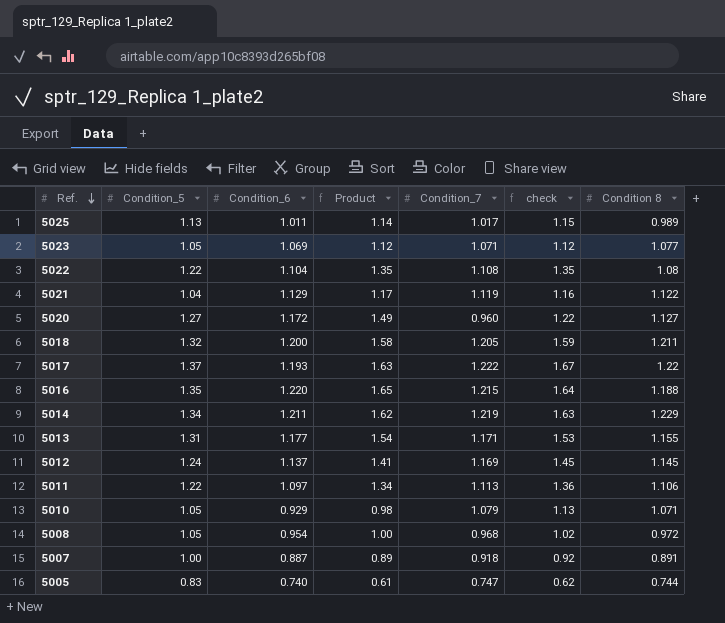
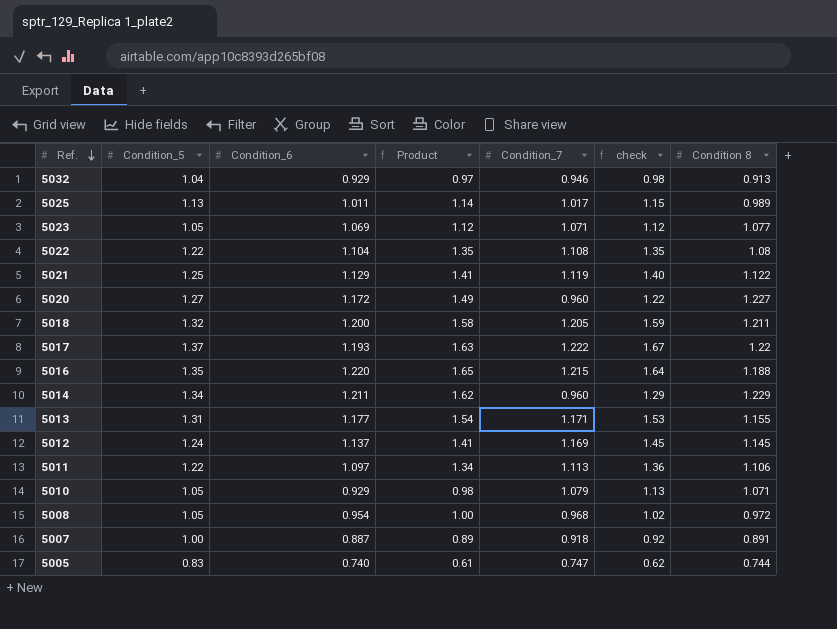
row 5032: none -> 1.04 | 0.929 | 0.97 | 0.946 | 0.98 | 0.913
5021 | Condition_5: 1.04 -> 1.25
5021 | Product: 1.17 -> 1.41
5021 | check: 1.16 -> 1.40
5020 | Condition 8: 1.127 -> 1.227
5014 | Condition_7: 1.219 -> 0.960
5014 | check: 1.63 -> 1.29

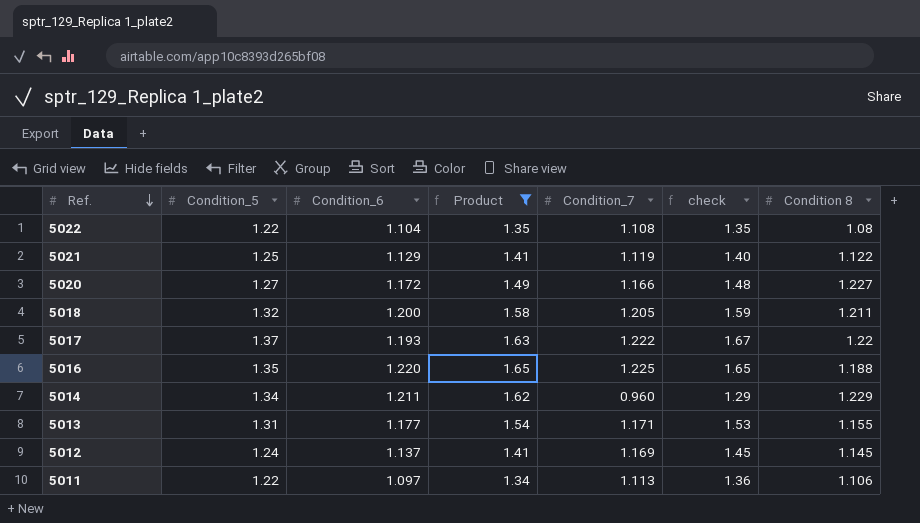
filter: none -> Product >= 1.34
5020 | Condition_7: 0.960 -> 1.166
5020 | check: 1.22 -> 1.48
5016 | Condition_7: 1.215 -> 1.225
5016 | check: 1.64 -> 1.65

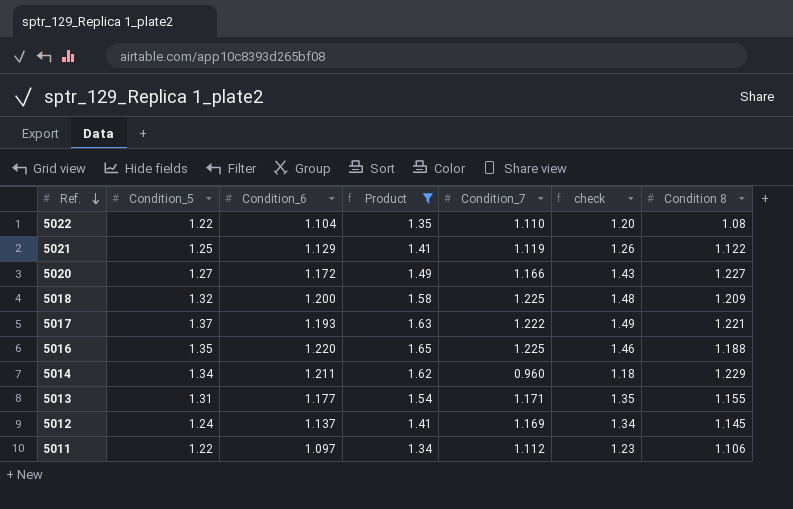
column check | formula: [Condition_5] * [Condition_7] -> [Condition_7] * [Condition 8]
5022 | Condition_7: 1.108 -> 1.110
5018 | Condition_7: 1.205 -> 1.225
5018 | Condition 8: 1.211 -> 1.209
5017 | Condition 8: 1.22 -> 1.221
5011 | Condition_7: 1.113 -> 1.112

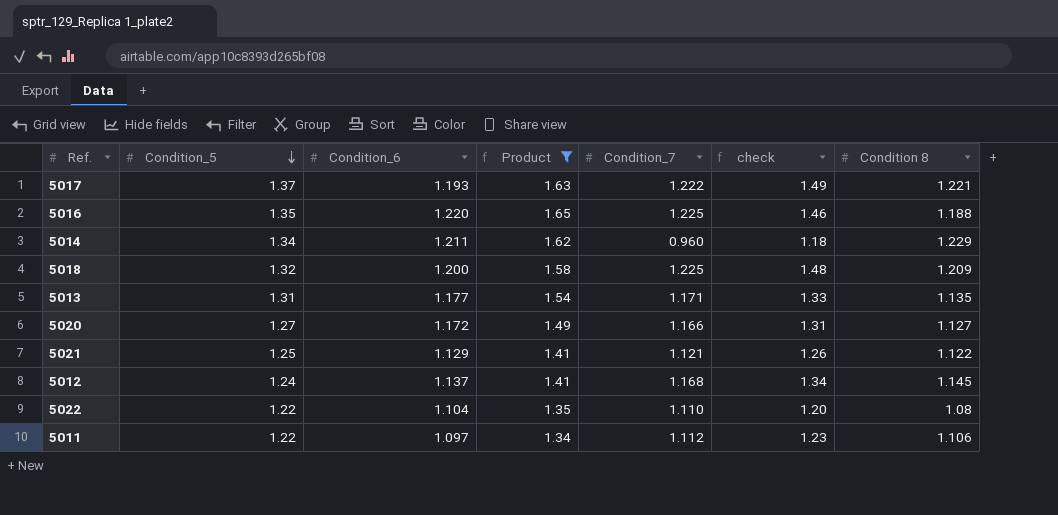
row order: Ref. descending -> Condition_5 descending
5013 | check: 1.35 -> 1.33
5013 | Condition 8: 1.155 -> 1.135
5020 | check: 1.43 -> 1.31
5020 | Condition 8: 1.227 -> 1.127
5021 | Condition_7: 1.119 -> 1.121
5012 | Condition_7: 1.169 -> 1.168

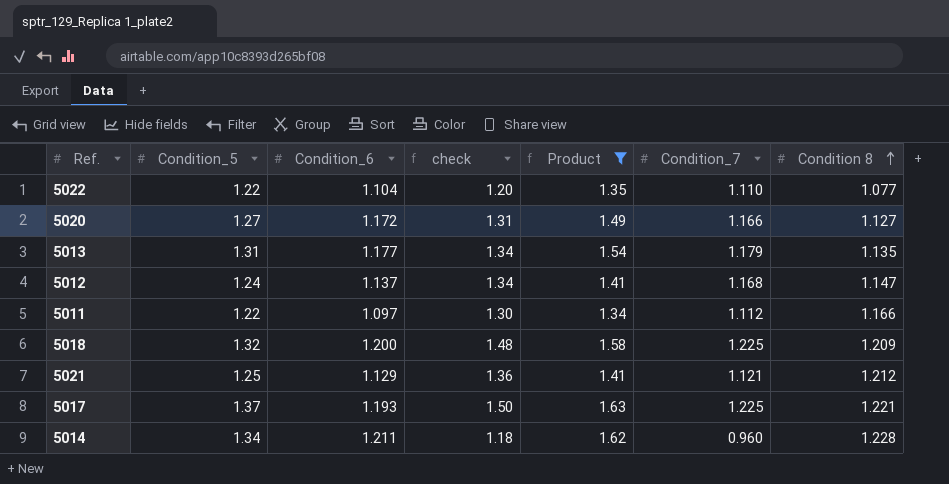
row order: Condition_5 descending -> Condition 8 ascending
column check | position: 6 -> 4
row 5016: 1.35 | 1.220 | 1.65 | 1.225 | 1.46 | 1.188 -> none
5022 | Condition 8: 1.08 -> 1.077
5013 | check: 1.33 -> 1.34
5013 | Condition_7: 1.171 -> 1.179
5012 | Condition 8: 1.145 -> 1.147
5011 | check: 1.23 -> 1.30
5011 | Condition 8: 1.106 -> 1.166
5021 | check: 1.26 -> 1.36
5021 | Condition 8: 1.122 -> 1.212
5017 | check: 1.49 -> 1.50
5017 | Condition_7: 1.222 -> 1.225
5014 | Condition 8: 1.229 -> 1.228

